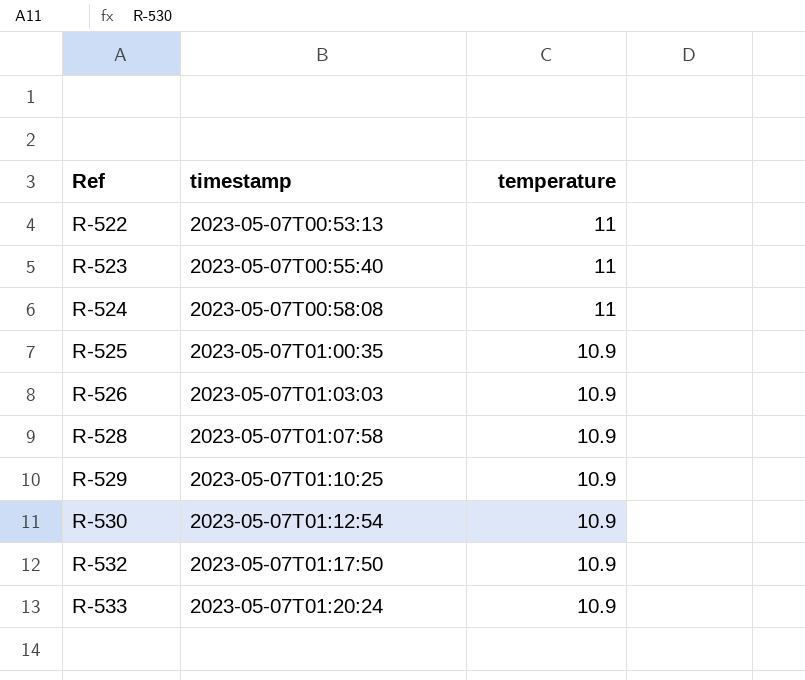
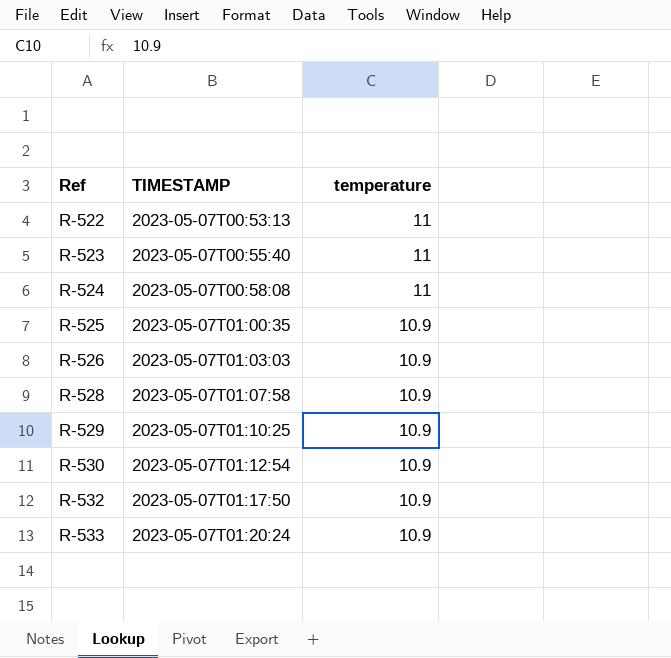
column name: timestamp -> TIMESTAMP

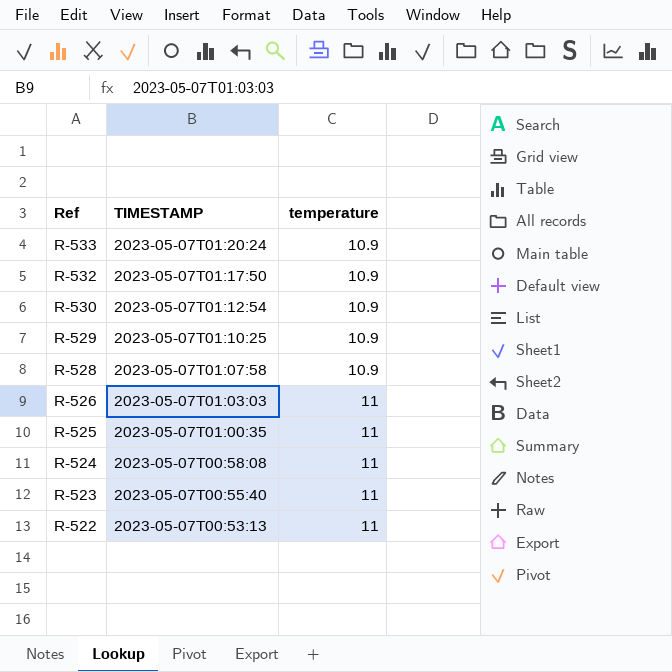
row order: Ref ascending -> Ref descending
R-526 | temperature: 10.9 -> 11
R-525 | temperature: 10.9 -> 11

